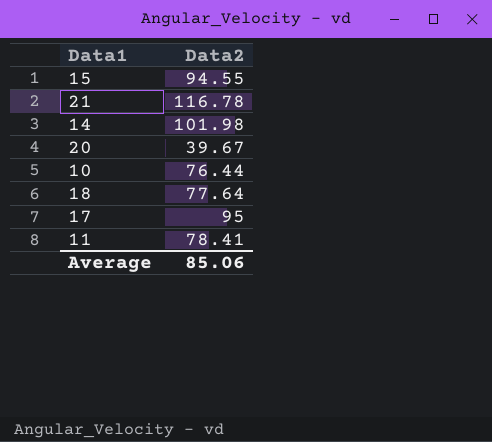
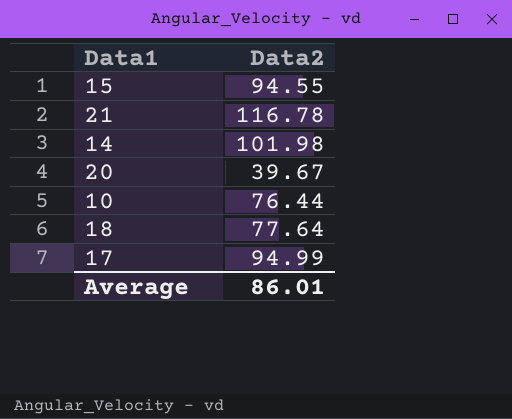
row 11: 78.41 -> none
17 | Data2: 95 -> 94.99
Average | Data2: 85.06 -> 86.01

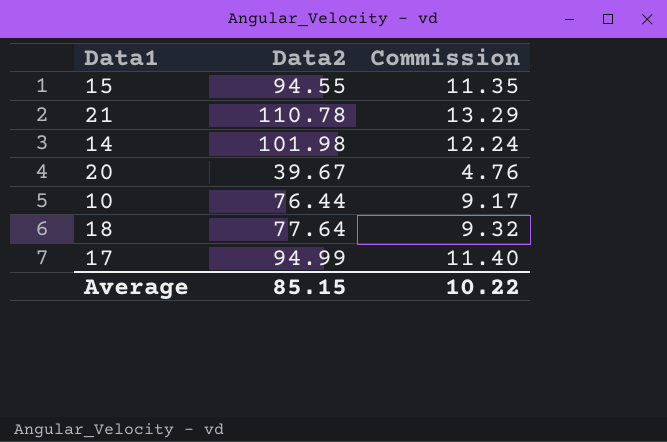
column Commission | formula: none -> [Data2] * 0.12
21 | Data2: 116.78 -> 110.78
Average | Data2: 86.01 -> 85.15

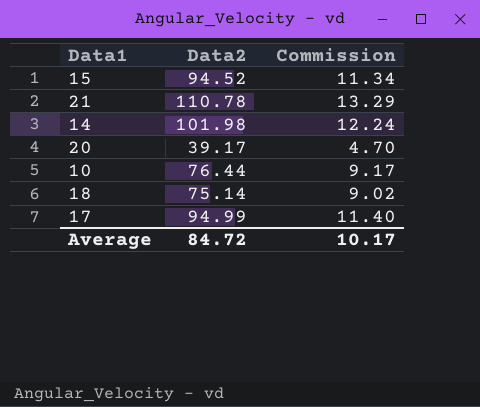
15 | Data2: 94.55 -> 94.52
15 | Commission: 11.35 -> 11.34
20 | Data2: 39.67 -> 39.17
20 | Commission: 4.76 -> 4.70
18 | Data2: 77.64 -> 75.14
18 | Commission: 9.32 -> 9.02
Average | Data2: 85.15 -> 84.72
Average | Commission: 10.22 -> 10.17

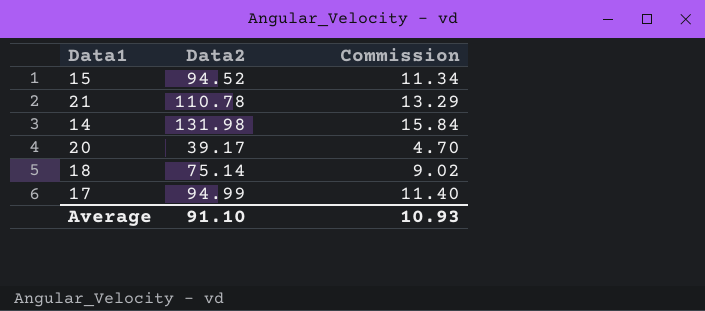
row 10: 76.44 | 9.17 -> none
14 | Data2: 101.98 -> 131.98
14 | Commission: 12.24 -> 15.84
Average | Data2: 84.72 -> 91.10
Average | Commission: 10.17 -> 10.93

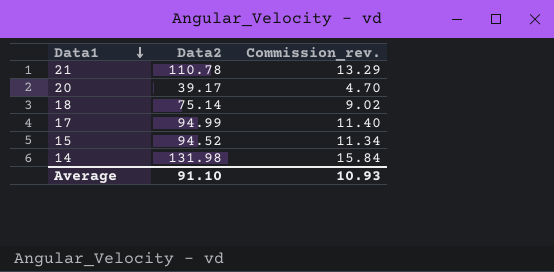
row order: none -> Data1 descending
column name: Commission -> Commission_rev.

